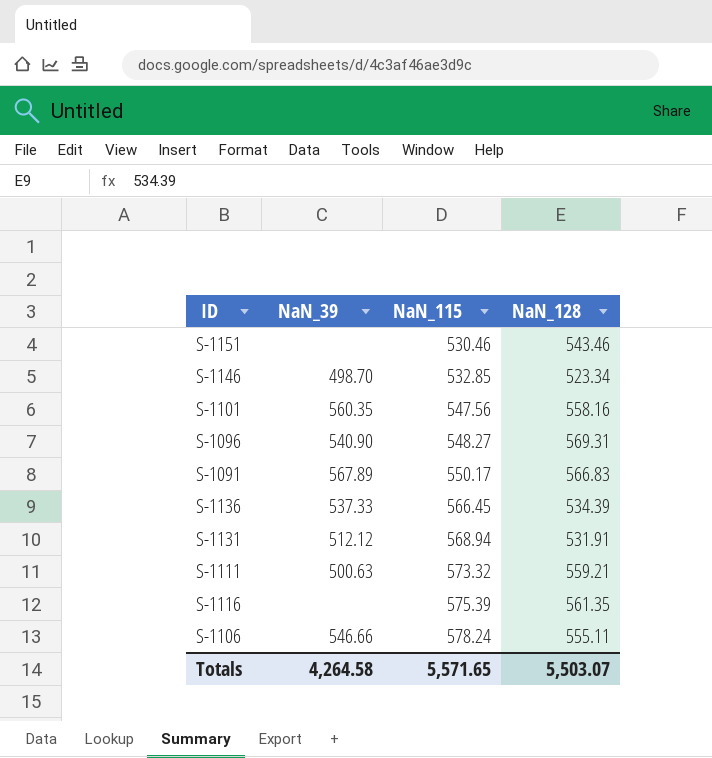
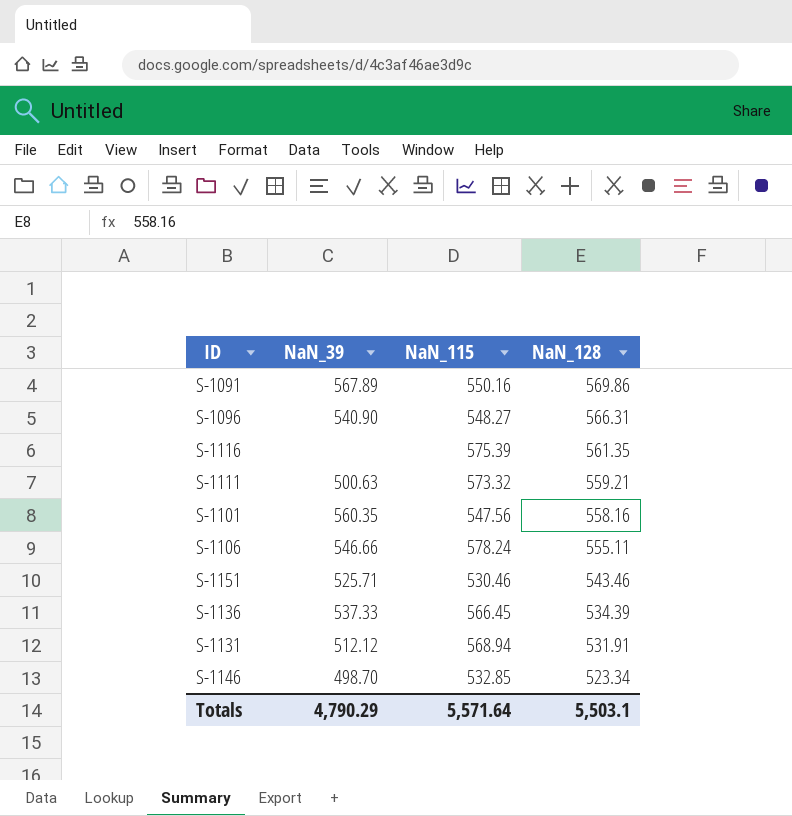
row order: NaN_115 ascending -> NaN_128 descending
S-1091 | NaN_115: 550.17 -> 550.16
S-1091 | NaN_128: 566.83 -> 569.86
S-1096 | NaN_128: 569.31 -> 566.31
S-1151 | NaN_39: none -> 525.71
Totals | NaN_39: 4,264.58 -> 4,790.29
Totals | NaN_115: 5,571.65 -> 5,571.64
Totals | NaN_128: 5,503.07 -> 5,503.1

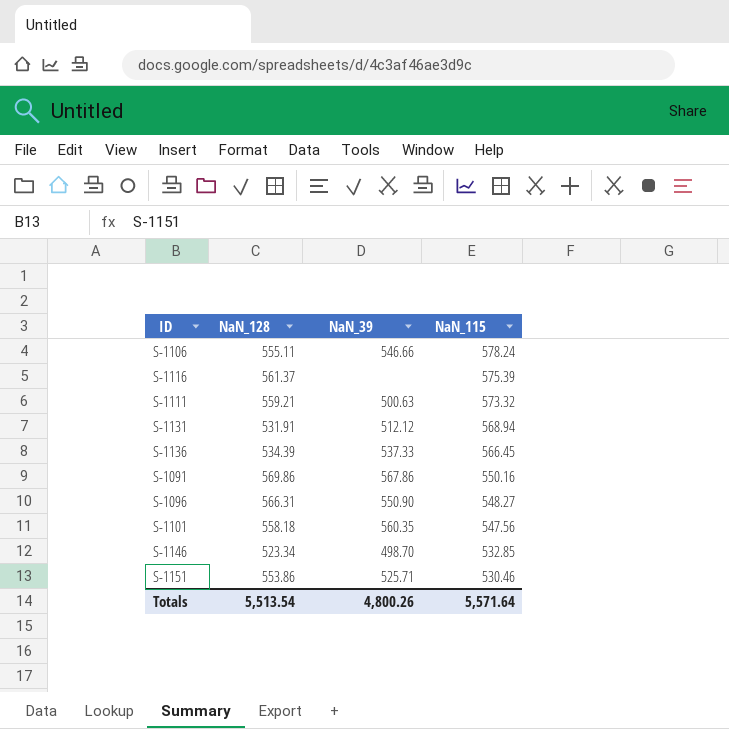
row order: NaN_128 descending -> NaN_115 descending
column NaN_128 | position: 4 -> 2
S-1116 | NaN_128: 561.35 -> 561.37
S-1091 | NaN_39: 567.89 -> 567.86
S-1096 | NaN_39: 540.90 -> 550.90
S-1101 | NaN_128: 558.16 -> 558.18
S-1151 | NaN_128: 543.46 -> 553.86
Totals | NaN_128: 5,503.1 -> 5,513.54
Totals | NaN_39: 4,790.29 -> 4,800.26

